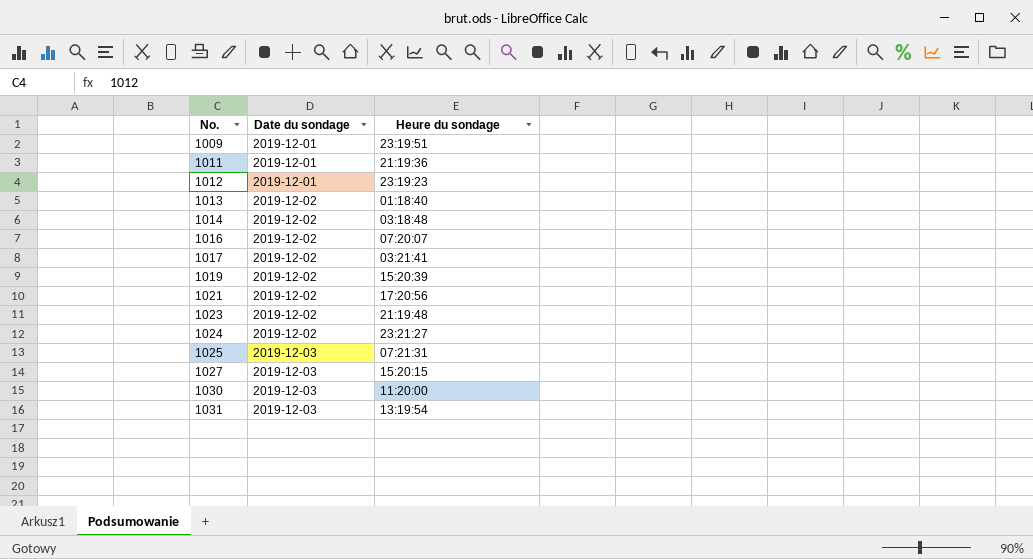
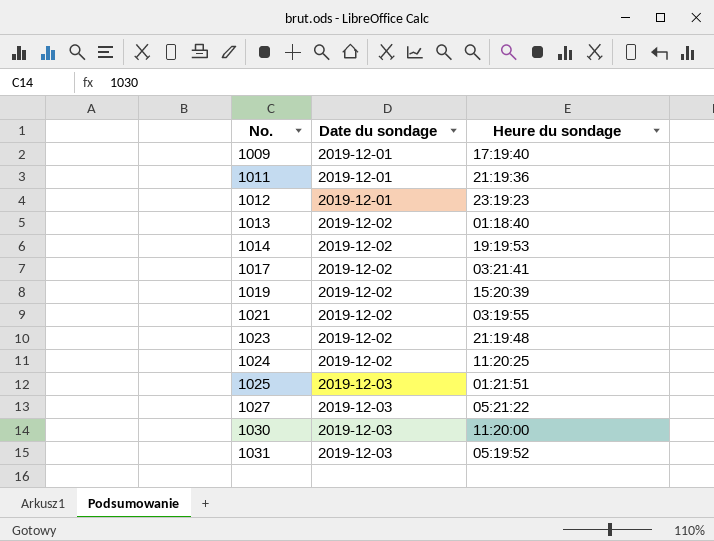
row 1016: 2019-12-02 | 07:20:07 -> none
1009 | Heure du sondage: 23:19:51 -> 17:19:40
1014 | Heure du sondage: 03:18:48 -> 19:19:53
1021 | Heure du sondage: 17:20:56 -> 03:19:55
1024 | Heure du sondage: 23:21:27 -> 11:20:25
1025 | Heure du sondage: 07:21:31 -> 01:21:51
1027 | Heure du sondage: 15:20:15 -> 05:21:22
1031 | Heure du sondage: 13:19:54 -> 05:19:52

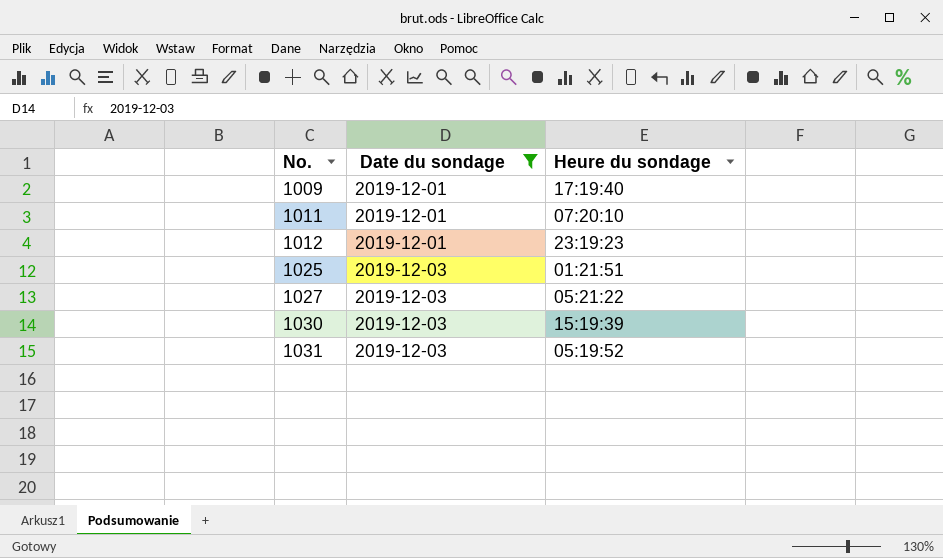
filter: none -> Date du sondage != 2019-12-02
1011 | Heure du sondage: 21:19:36 -> 07:20:10
1030 | Heure du sondage: 11:20:00 -> 15:19:39

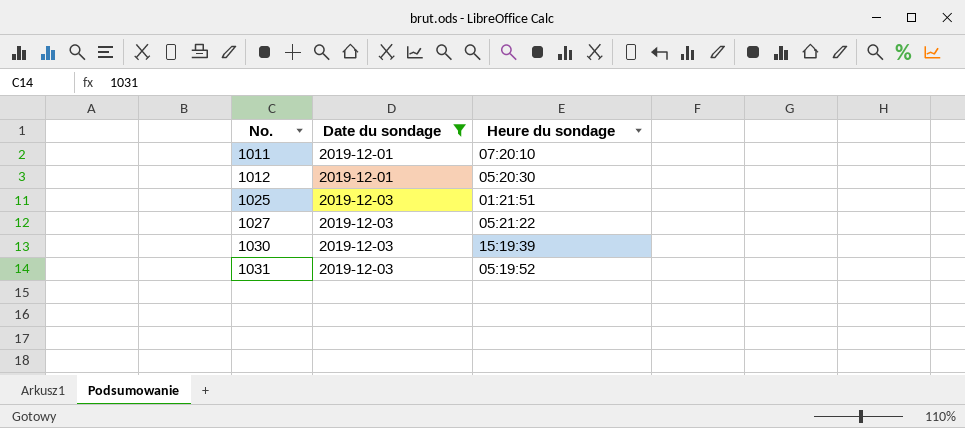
row 1009: 2019-12-01 | 17:19:40 -> none
1012 | Heure du sondage: 23:19:23 -> 05:20:30

